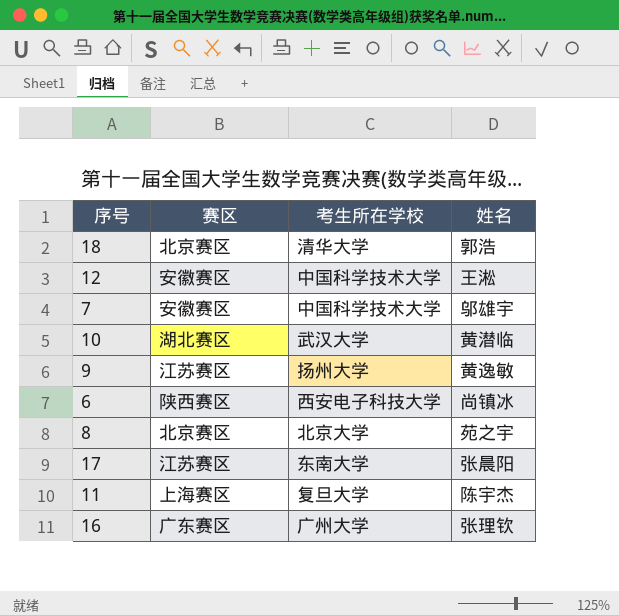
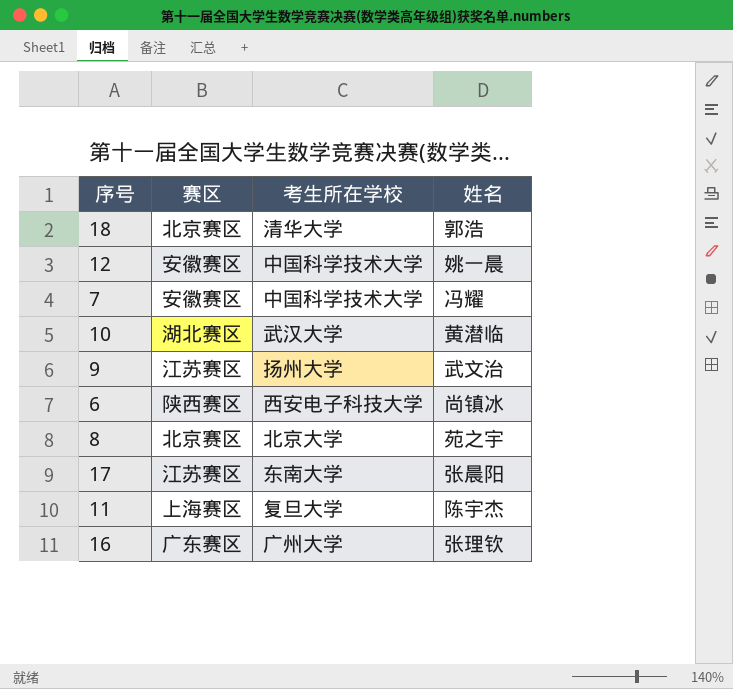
12 | 姓名: 王淞 -> 姚一晨
7 | 姓名: 邬雄宇 -> 冯耀
9 | 姓名: 黄逸敏 -> 武文治

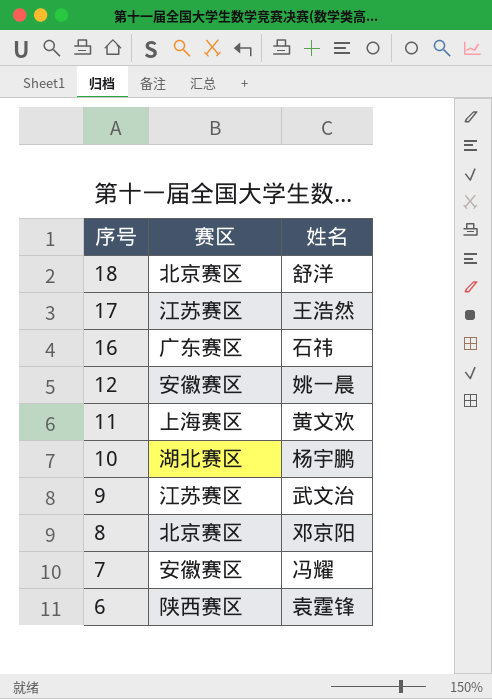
row order: none -> 序号 descending
column 考生所在学校 | position: 3 -> none
18 | 姓名: 郭浩 -> 舒洋
17 | 姓名: 张晨阳 -> 王浩然
16 | 姓名: 张理钦 -> 石祎
11 | 姓名: 陈宇杰 -> 黄文欢
10 | 姓名: 黄潜临 -> 杨宇鹏
8 | 姓名: 苑之宇 -> 邓京阳
6 | 姓名: 尚镇冰 -> 袁霆锋

